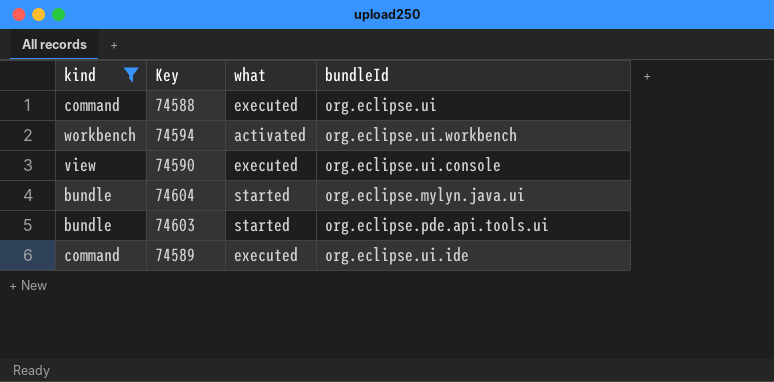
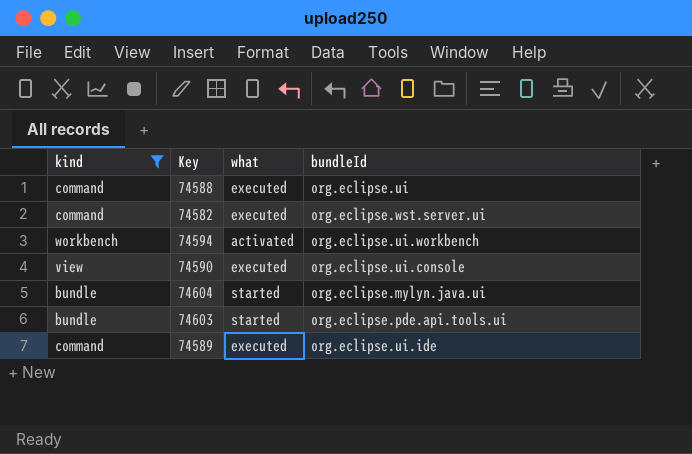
row 74582: none -> command | executed | org.eclipse.wst.server.ui

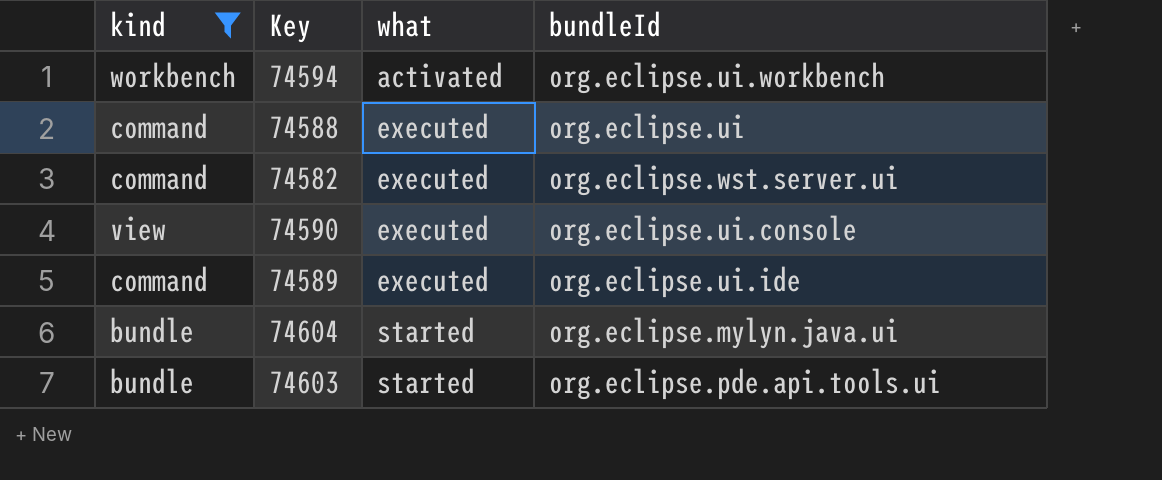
row order: none -> what ascending

